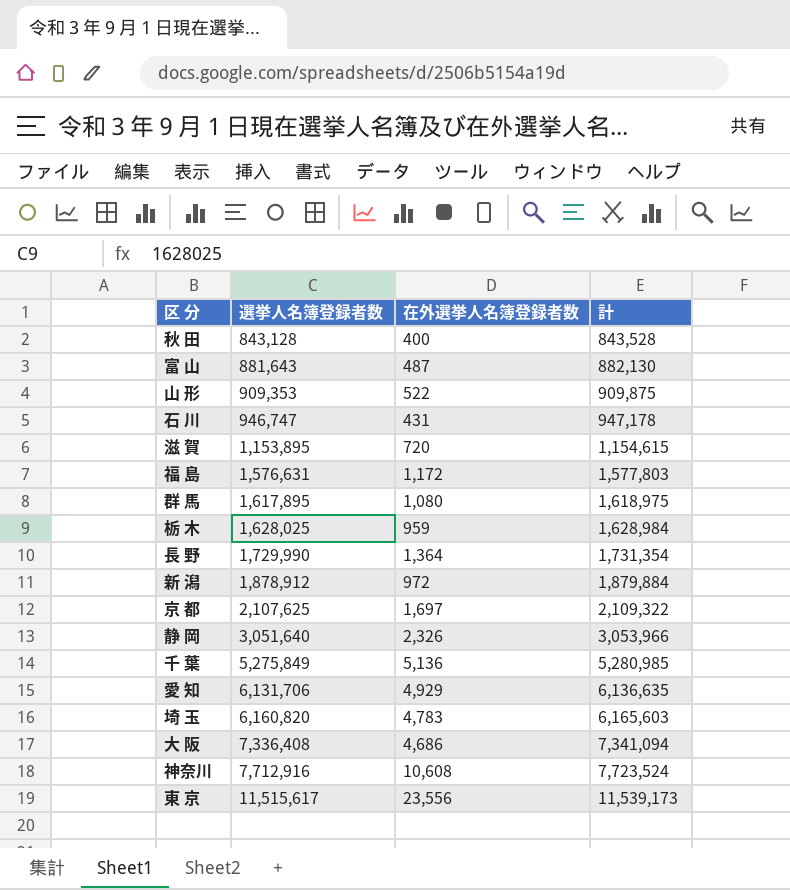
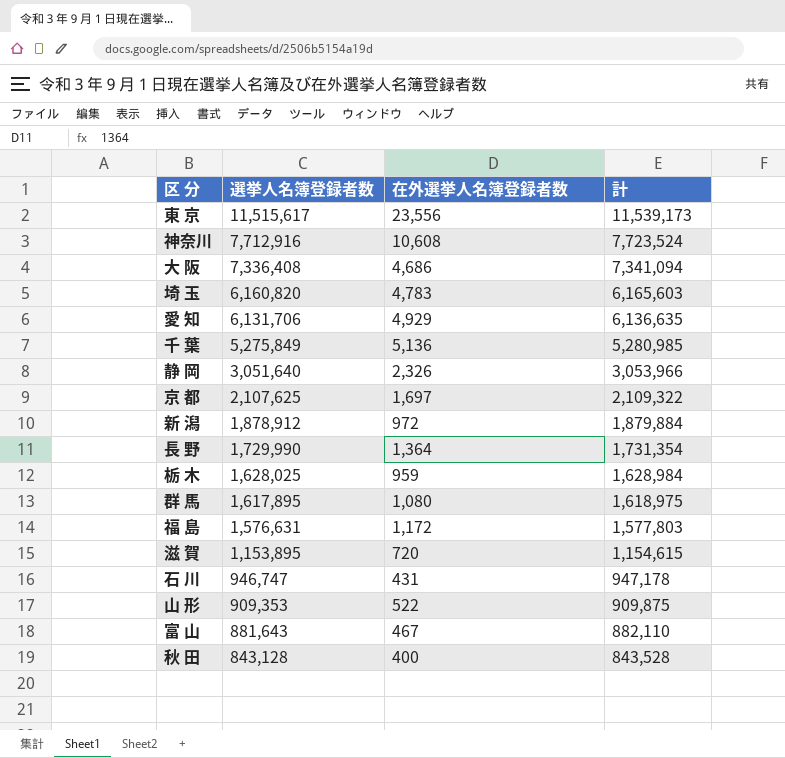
row order: 選挙人名簿登録者数 ascending -> 選挙人名簿登録者数 descending
富 山 | 在外選挙人名簿登録者数: 487 -> 467
富 山 | 計: 882,130 -> 882,110

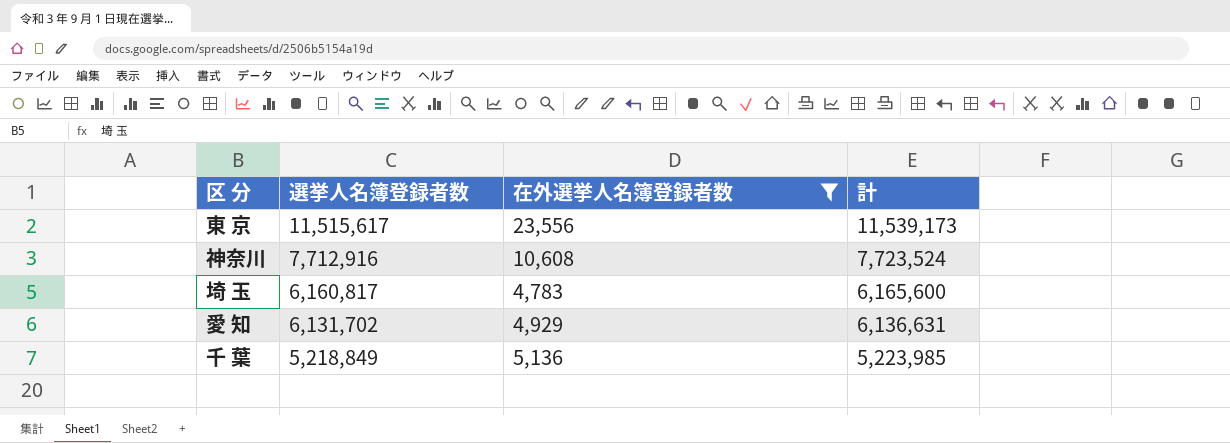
filter: none -> 在外選挙人名簿登録者数 >= 4,783
埼 玉 | 選挙人名簿登録者数: 6,160,820 -> 6,160,817
埼 玉 | 計: 6,165,603 -> 6,165,600
愛 知 | 選挙人名簿登録者数: 6,131,706 -> 6,131,702
愛 知 | 計: 6,136,635 -> 6,136,631
千 葉 | 選挙人名簿登録者数: 5,275,849 -> 5,218,849
千 葉 | 計: 5,280,985 -> 5,223,985

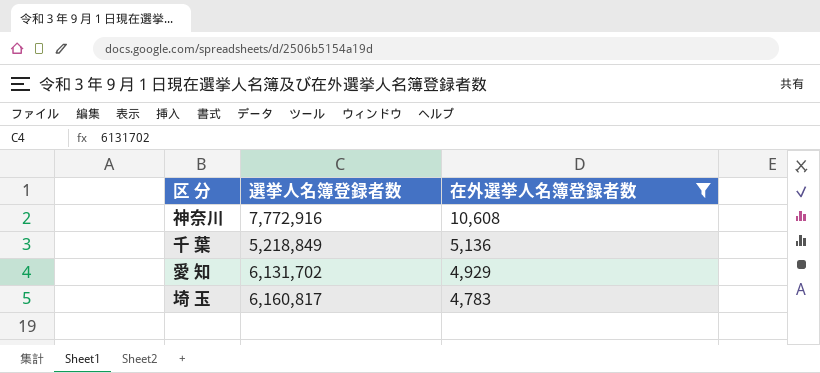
row order: 選挙人名簿登録者数 descending -> 在外選挙人名簿登録者数 descending
column 計 | formula: [選挙人名簿登録者数] + [在外選挙人名簿登録者数] -> none
row 東 京: 11,515,617 | 23,556 | 11,539,173 -> none
神奈川 | 選挙人名簿登録者数: 7,712,916 -> 7,772,916

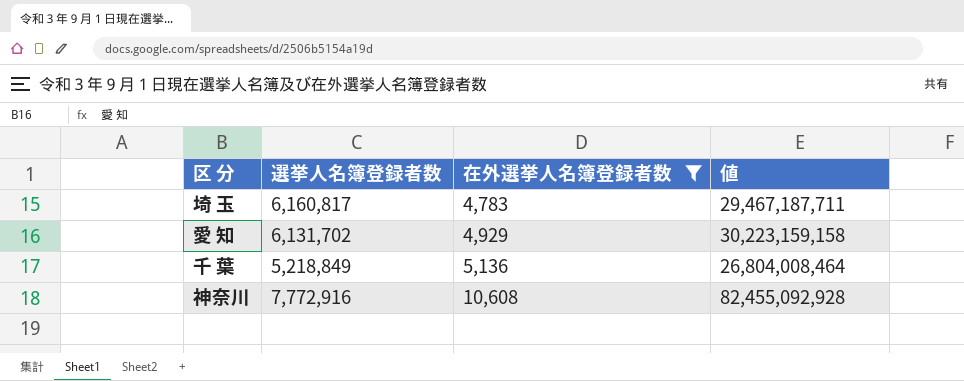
row order: 在外選挙人名簿登録者数 descending -> 在外選挙人名簿登録者数 ascending
column 値 | formula: none -> [選挙人名簿登録者数] * [在外選挙人名簿登録者数]

